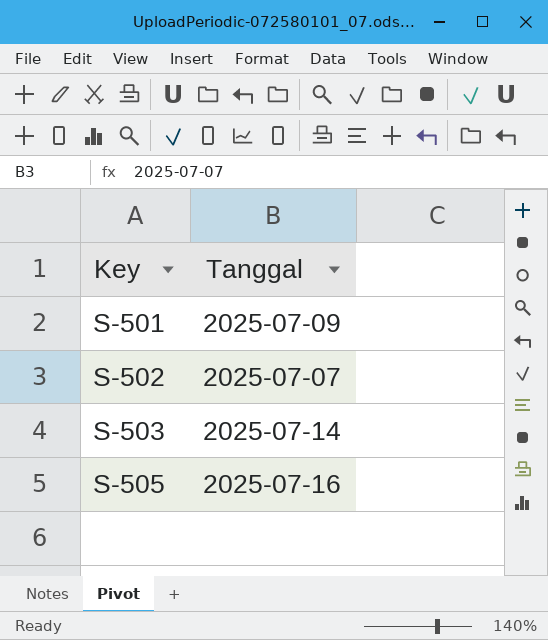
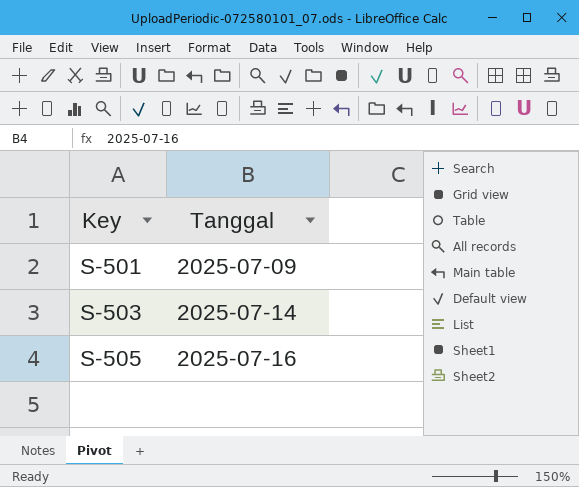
row S-502: 2025-07-07 -> none

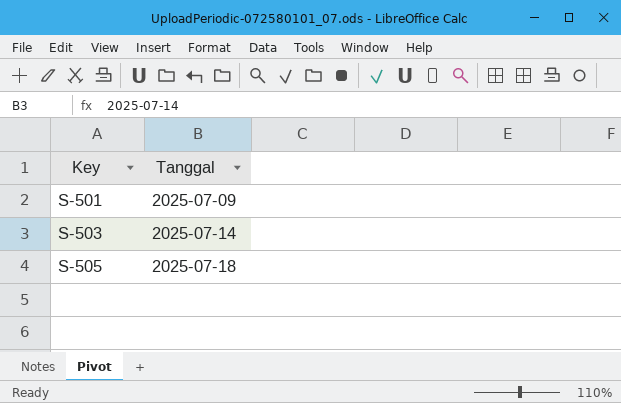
S-505 | Tanggal: 2025-07-16 -> 2025-07-18

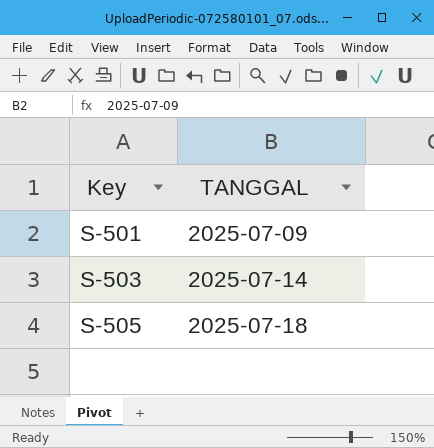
column name: Tanggal -> TANGGAL

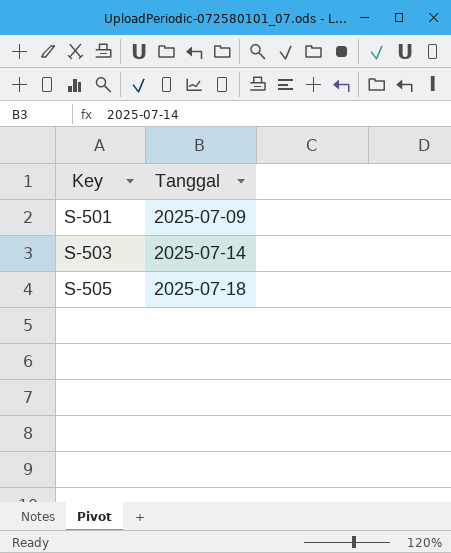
column name: TANGGAL -> Tanggal

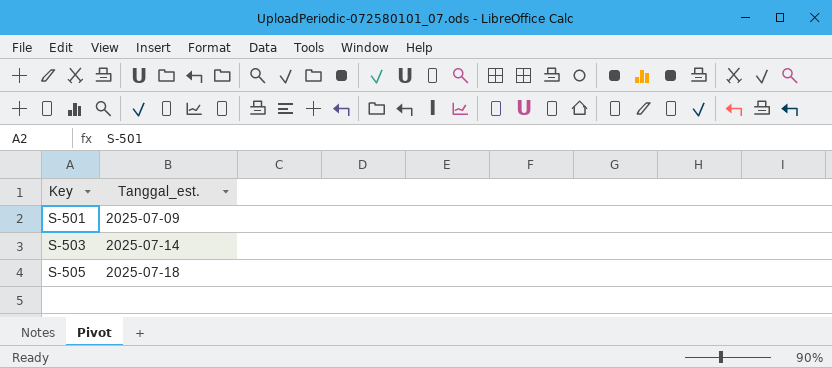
column name: Tanggal -> Tanggal_est.

